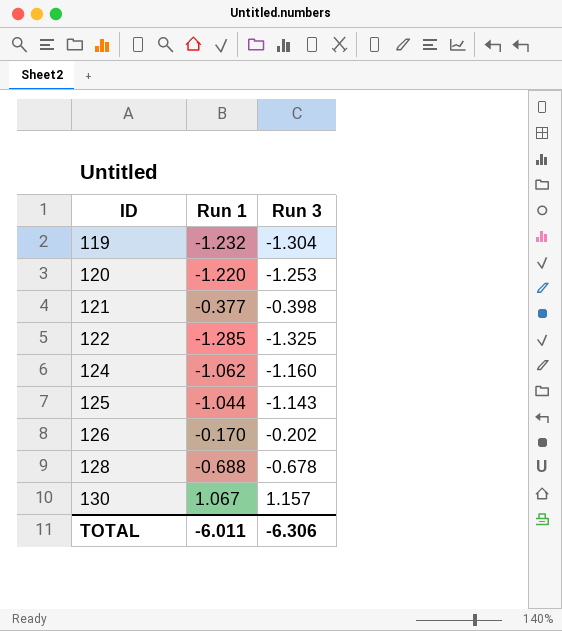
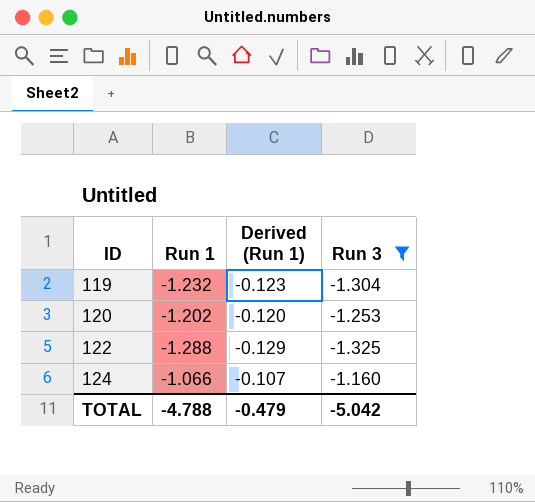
filter: none -> Run 3 <= -1.160
column Derived (Run 1) | formula: none -> [Run 1] * 0.1
120 | Run 1: -1.220 -> -1.202
122 | Run 1: -1.285 -> -1.288
124 | Run 1: -1.062 -> -1.066
TOTAL | Run 1: -6.011 -> -4.788
TOTAL | Run 3: -6.306 -> -5.042

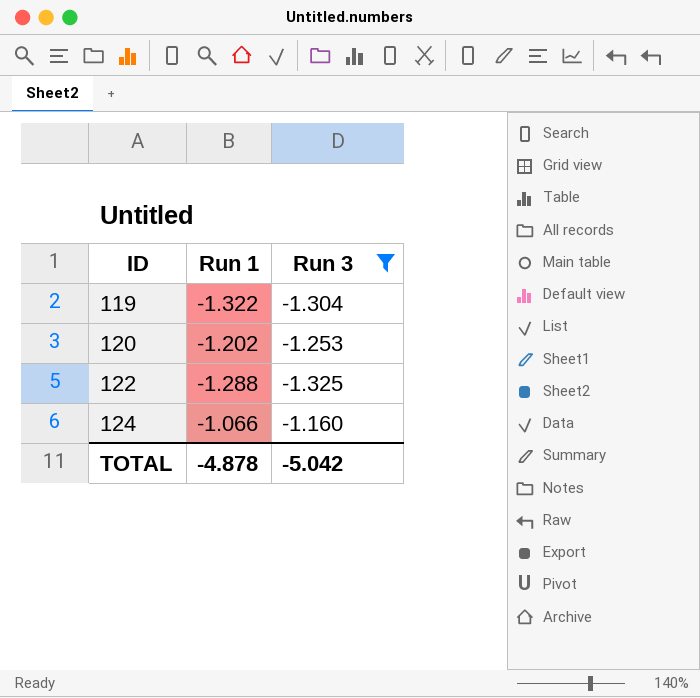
column Derived (Run 1) | formula: [Run 1] * 0.1 -> none
119 | Run 1: -1.232 -> -1.322
TOTAL | Run 1: -4.788 -> -4.878

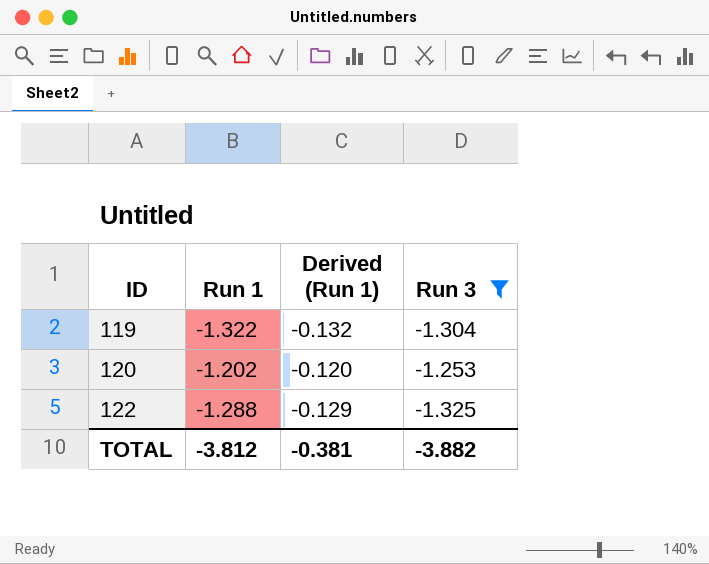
column Derived (Run 1) | formula: none -> [Run 1] * 0.1
row 124: -1.066 | -1.160 -> none
TOTAL | Run 1: -4.878 -> -3.812
TOTAL | Run 3: -5.042 -> -3.882

